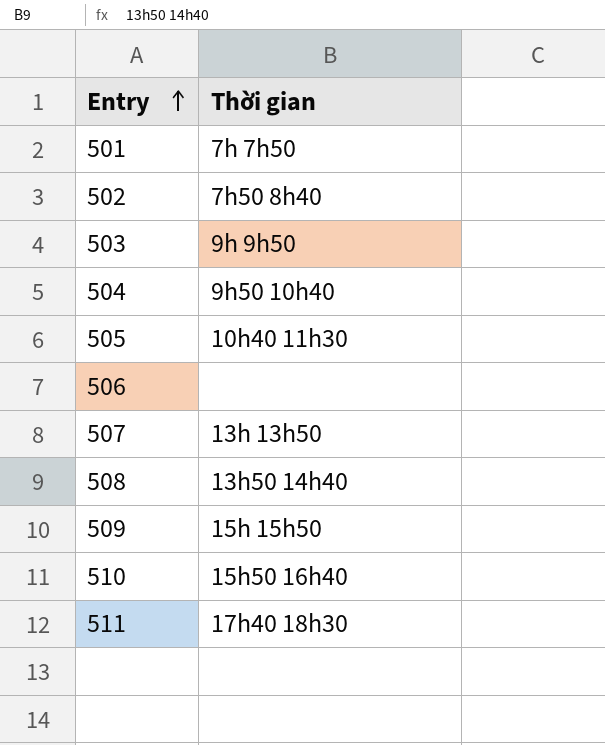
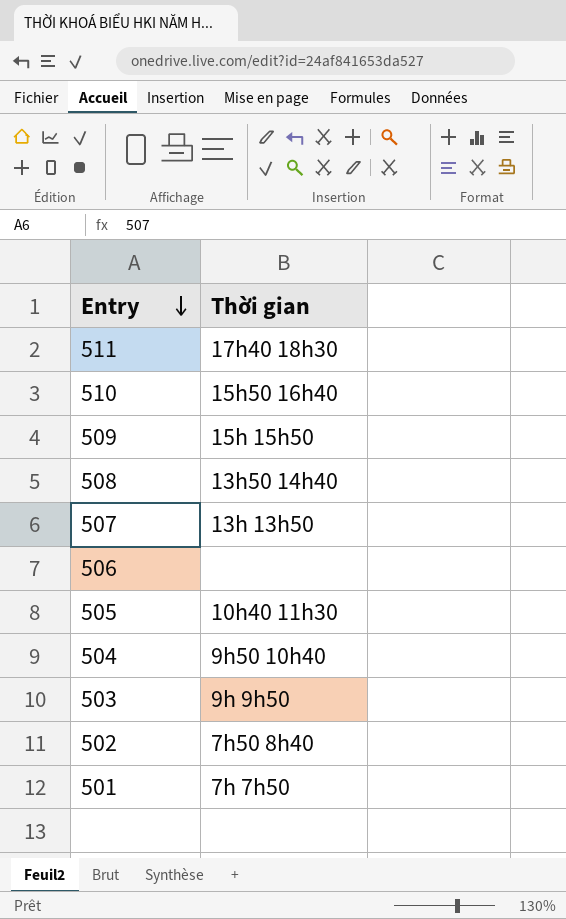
row order: Entry ascending -> Entry descending

